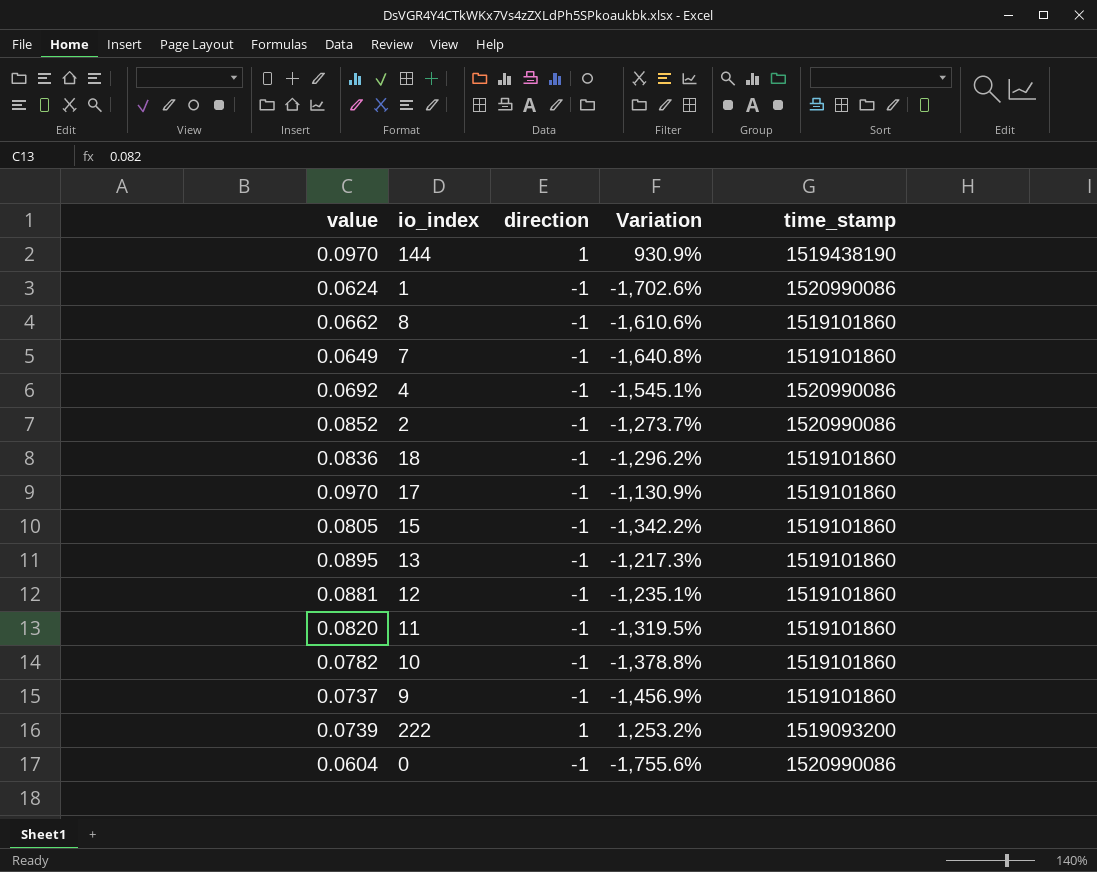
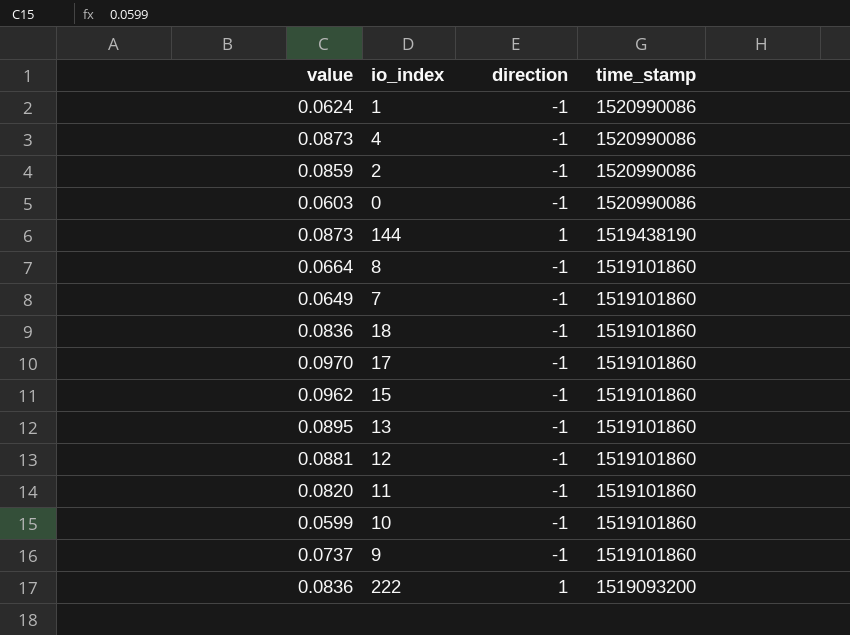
row order: none -> time_stamp descending
column Variation | formula: ([direction] - [value]) / [value] -> none
4 | value: 0.0692 -> 0.0873
2 | value: 0.0852 -> 0.0859
0 | value: 0.0604 -> 0.0603
144 | value: 0.0970 -> 0.0873
8 | value: 0.0662 -> 0.0664
15 | value: 0.0805 -> 0.0962
10 | value: 0.0782 -> 0.0599
222 | value: 0.0739 -> 0.0836

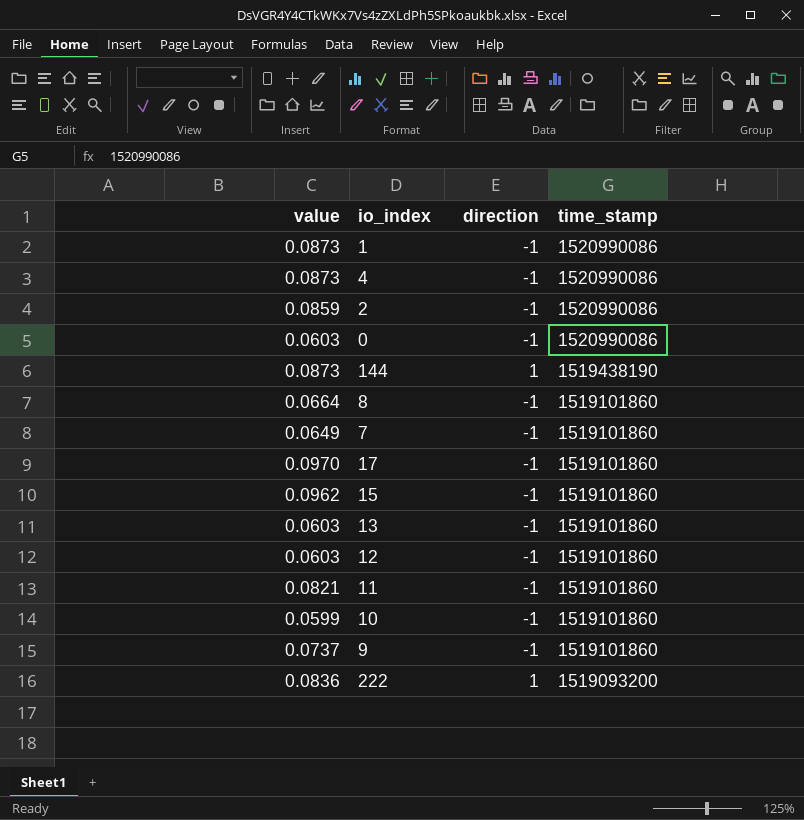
row 18: 0.0836 | -1 | 1519101860 -> none
1 | value: 0.0624 -> 0.0873
13 | value: 0.0895 -> 0.0603
12 | value: 0.0881 -> 0.0603
11 | value: 0.0820 -> 0.0821

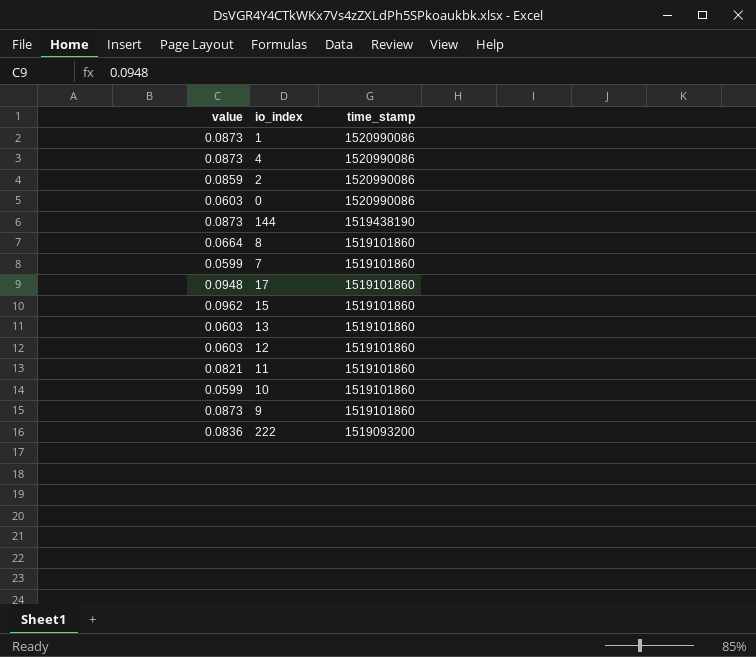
column direction | position: 3 -> none
7 | value: 0.0649 -> 0.0599
17 | value: 0.0970 -> 0.0948
9 | value: 0.0737 -> 0.0873

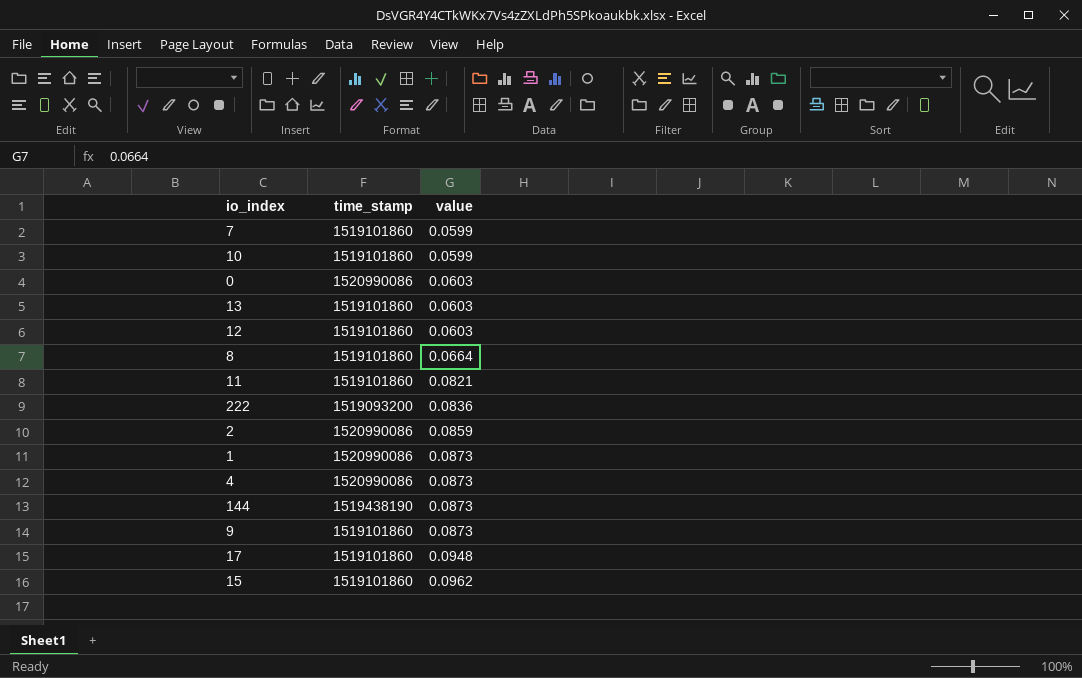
row order: time_stamp descending -> value ascending
column value | position: 1 -> 3

